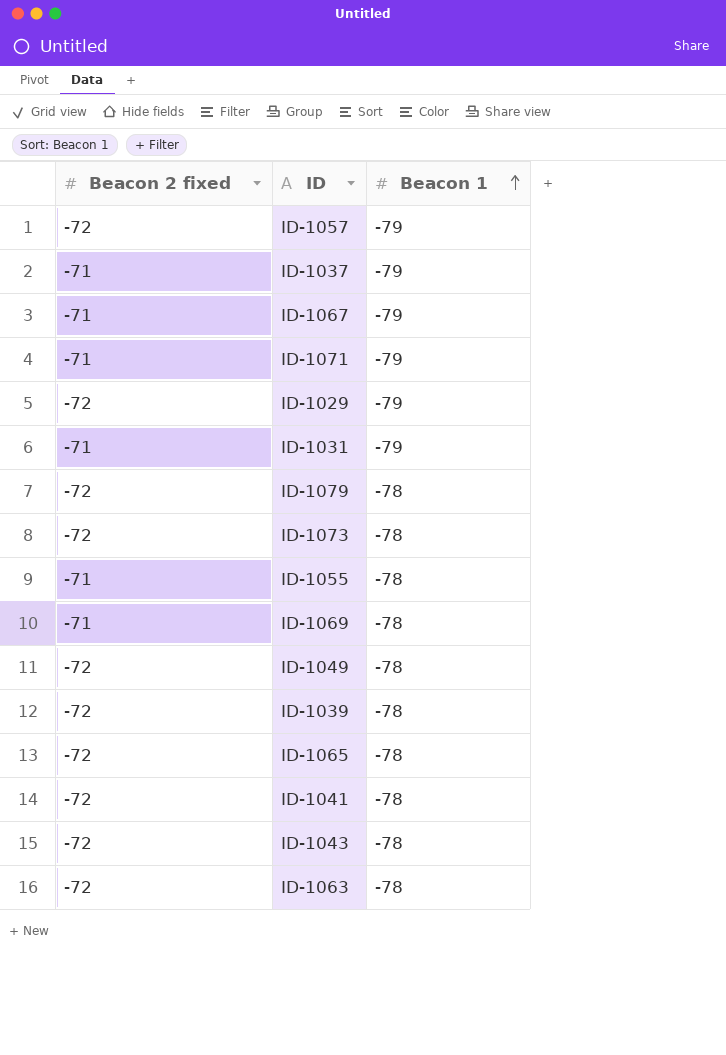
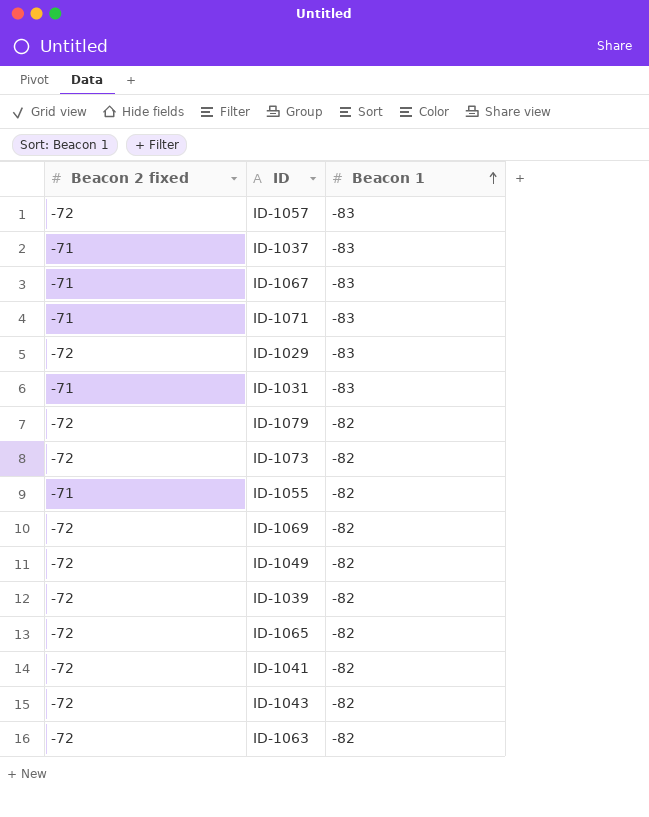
ID-1057 | Beacon 1: -79 -> -83
ID-1037 | Beacon 1: -79 -> -83
ID-1067 | Beacon 1: -79 -> -83
ID-1071 | Beacon 1: -79 -> -83
ID-1029 | Beacon 1: -79 -> -83
ID-1031 | Beacon 1: -79 -> -83
ID-1079 | Beacon 1: -78 -> -82
ID-1073 | Beacon 1: -78 -> -82
ID-1055 | Beacon 1: -78 -> -82
ID-1069 | Beacon 2 fixed: -71 -> -72
ID-1069 | Beacon 1: -78 -> -82
ID-1049 | Beacon 1: -78 -> -82
ID-1039 | Beacon 1: -78 -> -82
ID-1065 | Beacon 1: -78 -> -82
ID-1041 | Beacon 1: -78 -> -82
ID-1043 | Beacon 1: -78 -> -82
ID-1063 | Beacon 1: -78 -> -82

